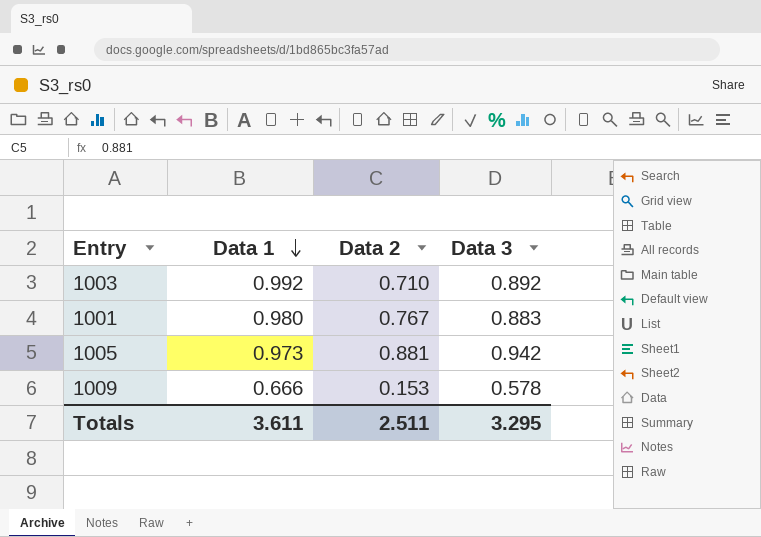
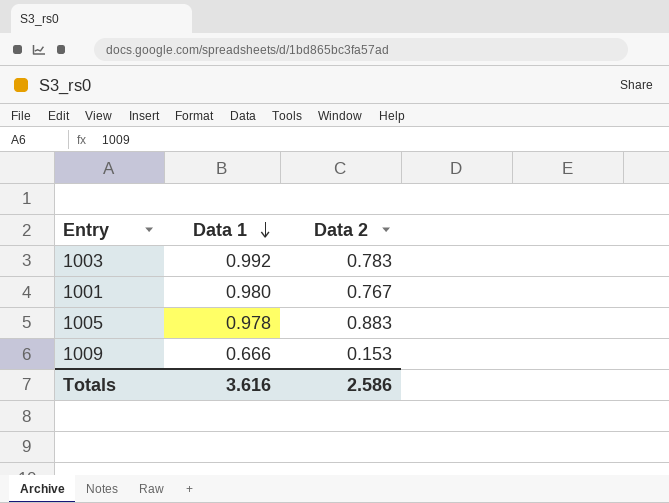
column Data 3 | position: 4 -> none
1003 | Data 2: 0.710 -> 0.783
1005 | Data 1: 0.973 -> 0.978
1005 | Data 2: 0.881 -> 0.883
Totals | Data 1: 3.611 -> 3.616
Totals | Data 2: 2.511 -> 2.586

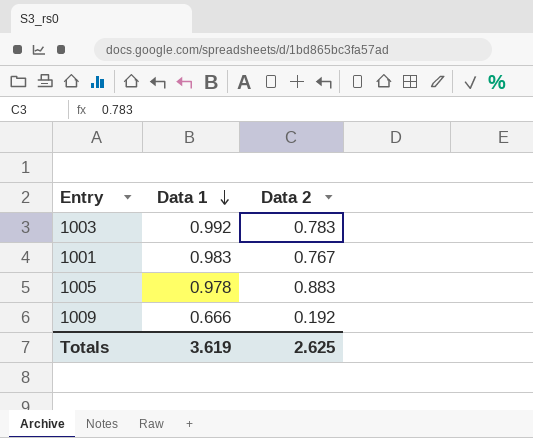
1001 | Data 1: 0.980 -> 0.983
1009 | Data 2: 0.153 -> 0.192
Totals | Data 1: 3.616 -> 3.619
Totals | Data 2: 2.586 -> 2.625

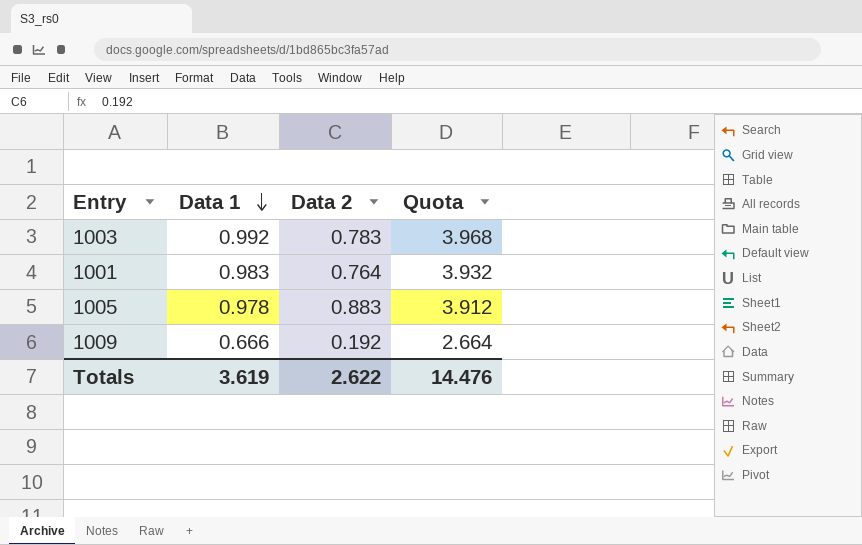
column Quota | formula: none -> [Data 1] * 4
1001 | Data 2: 0.767 -> 0.764
Totals | Data 2: 2.625 -> 2.622

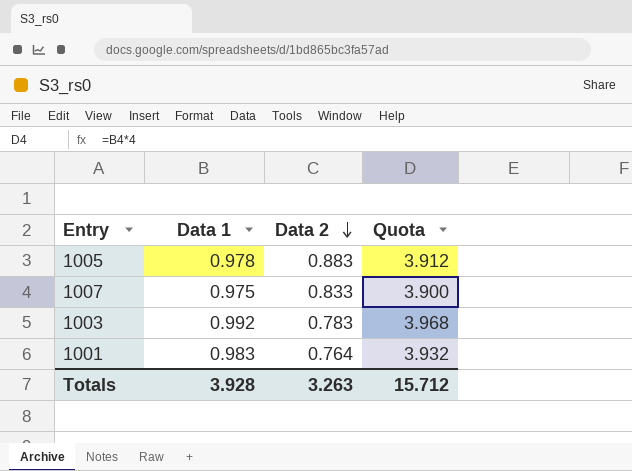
row order: Data 1 descending -> Data 2 descending
row 1009: 0.666 | 0.192 | 2.664 -> none
row 1007: none -> 0.975 | 0.833 | 3.900
Totals | Data 1: 3.619 -> 3.928
Totals | Data 2: 2.622 -> 3.263
Totals | Quota: 14.476 -> 15.712

